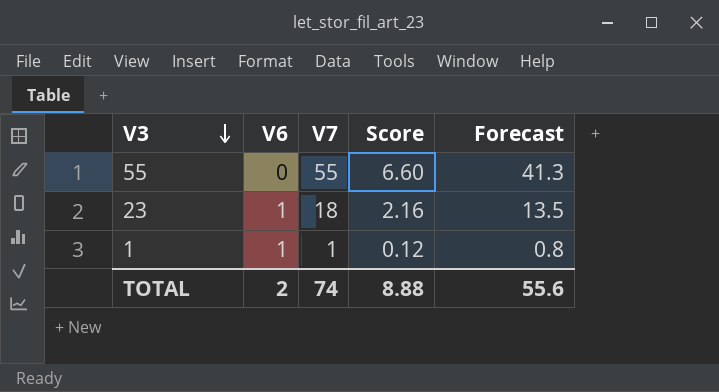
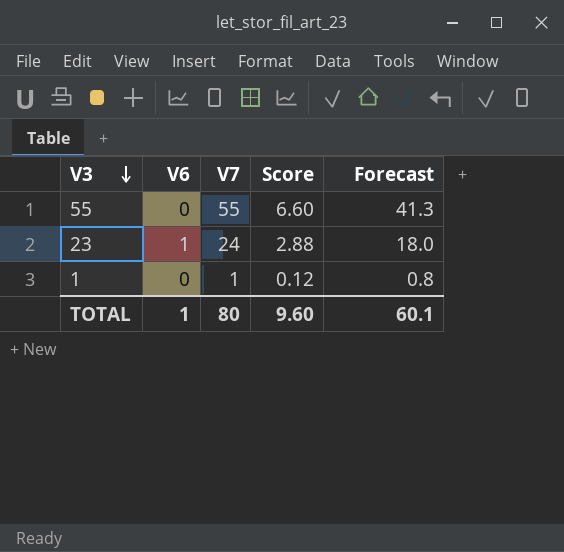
23 | V7: 18 -> 24
23 | Score: 2.16 -> 2.88
23 | Forecast: 13.5 -> 18.0
1 | V6: 1 -> 0
TOTAL | V6: 2 -> 1
TOTAL | V7: 74 -> 80
TOTAL | Score: 8.88 -> 9.60
TOTAL | Forecast: 55.6 -> 60.1

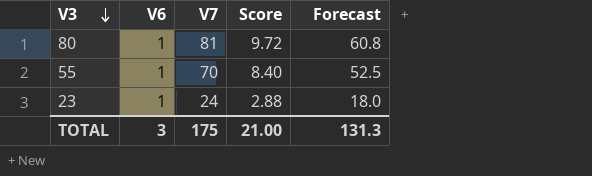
row 1: 0 | 1 | 0.12 | 0.8 -> none
row 80: none -> 1 | 81 | 9.72 | 60.8
55 | V6: 0 -> 1
55 | V7: 55 -> 70
55 | Score: 6.60 -> 8.40
55 | Forecast: 41.3 -> 52.5
TOTAL | V6: 1 -> 3
TOTAL | V7: 80 -> 175
TOTAL | Score: 9.60 -> 21.00
TOTAL | Forecast: 60.1 -> 131.3

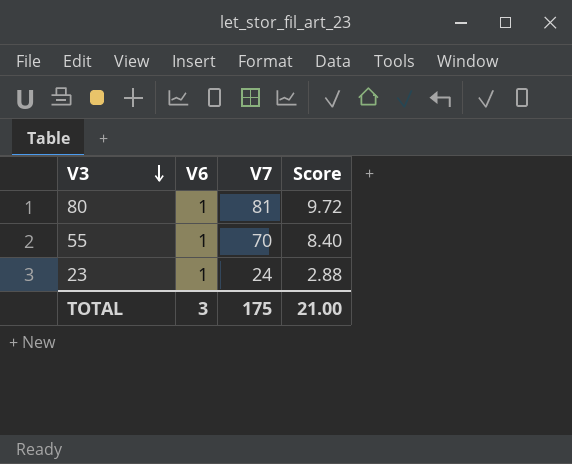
column Forecast | formula: [V7] * 0.75 -> none

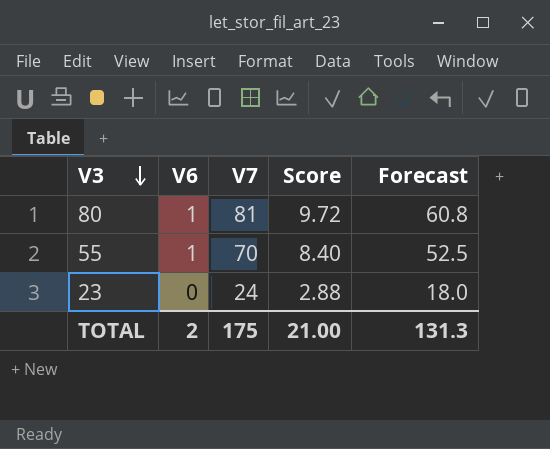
column Forecast | formula: none -> [V7] * 0.75
23 | V6: 1 -> 0
TOTAL | V6: 3 -> 2

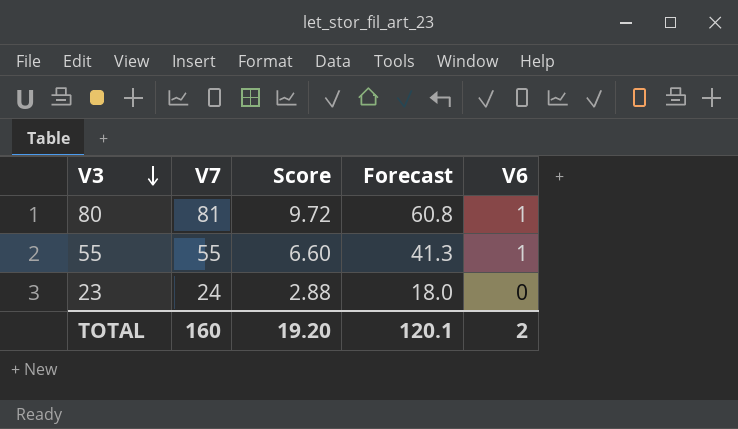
column V6 | position: 2 -> 5
55 | V7: 70 -> 55
55 | Score: 8.40 -> 6.60
55 | Forecast: 52.5 -> 41.3
TOTAL | V7: 175 -> 160
TOTAL | Score: 21.00 -> 19.20
TOTAL | Forecast: 131.3 -> 120.1

